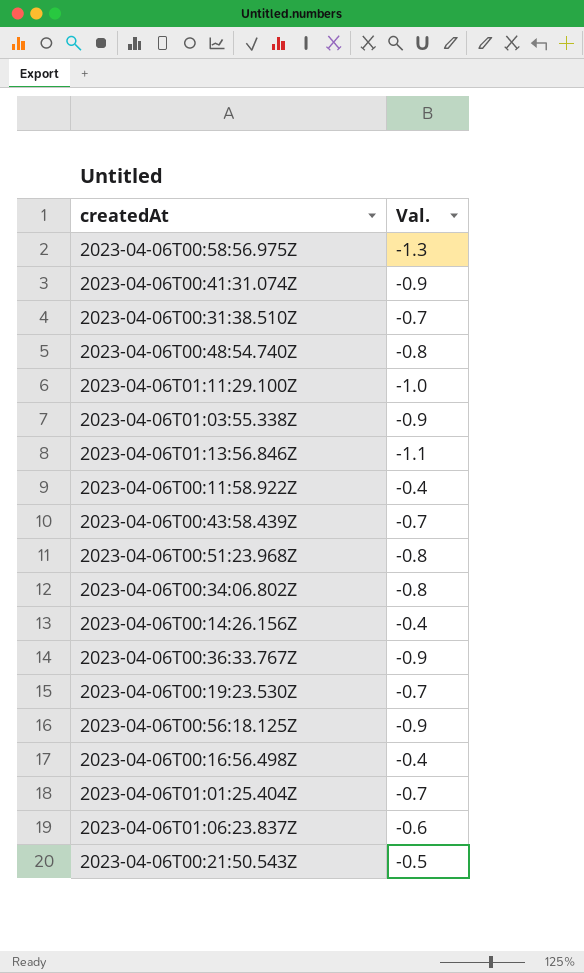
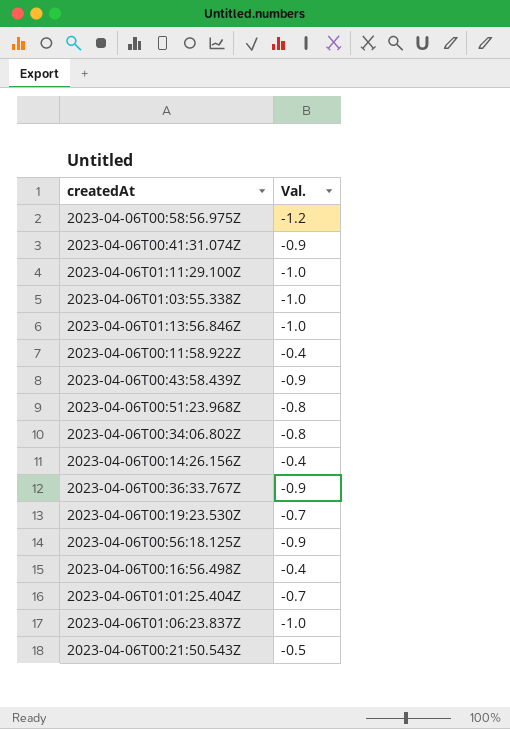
row 2023-04-06T00:31:38.510Z: -0.7 -> none
row 2023-04-06T00:48:54.740Z: -0.8 -> none
2023-04-06T00:58:56.975Z | Val.: -1.3 -> -1.2
2023-04-06T01:03:55.338Z | Val.: -0.9 -> -1.0
2023-04-06T01:13:56.846Z | Val.: -1.1 -> -1.0
2023-04-06T00:43:58.439Z | Val.: -0.7 -> -0.9
2023-04-06T01:06:23.837Z | Val.: -0.6 -> -1.0

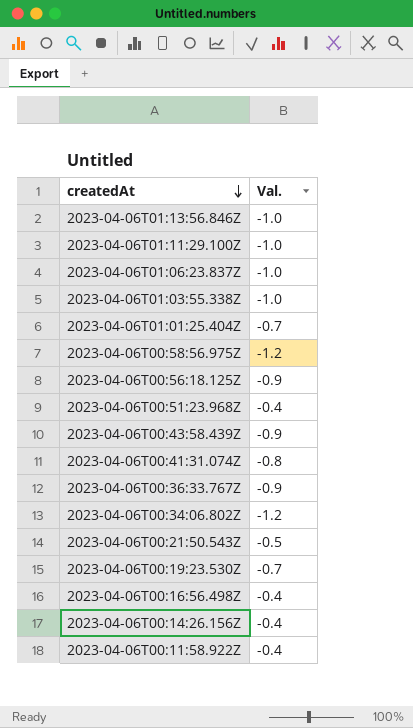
row order: none -> createdAt descending
2023-04-06T00:51:23.968Z | Val.: -0.8 -> -0.4
2023-04-06T00:41:31.074Z | Val.: -0.9 -> -0.8
2023-04-06T00:34:06.802Z | Val.: -0.8 -> -1.2

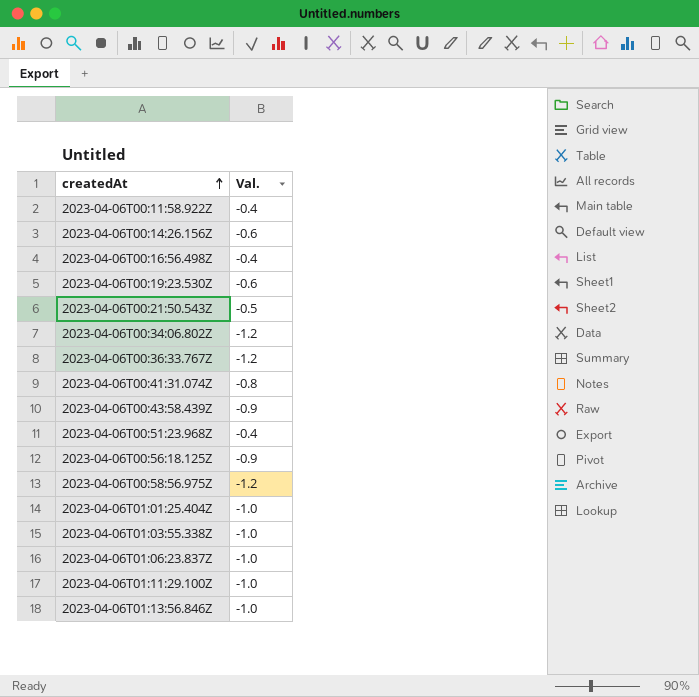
row order: createdAt descending -> createdAt ascending
2023-04-06T00:14:26.156Z | Val.: -0.4 -> -0.6
2023-04-06T00:19:23.530Z | Val.: -0.7 -> -0.6
2023-04-06T00:36:33.767Z | Val.: -0.9 -> -1.2
2023-04-06T01:01:25.404Z | Val.: -0.7 -> -1.0

